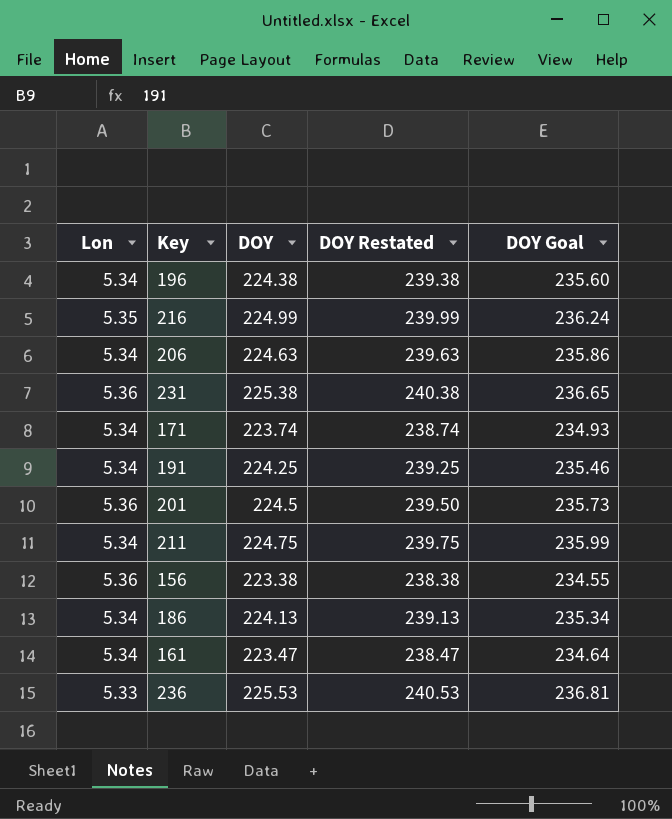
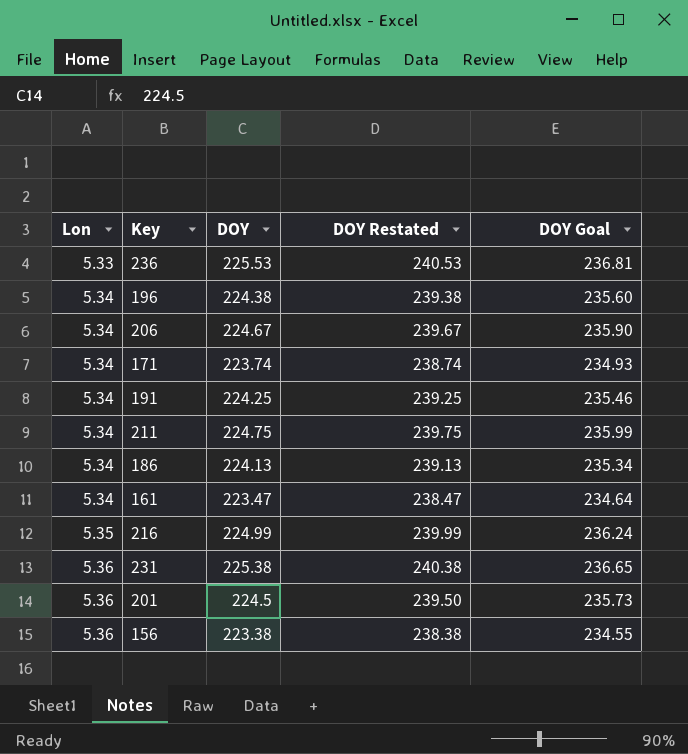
row order: none -> Lon ascending
206 | DOY: 224.63 -> 224.67
206 | DOY Restated: 239.63 -> 239.67
206 | DOY Goal: 235.86 -> 235.90

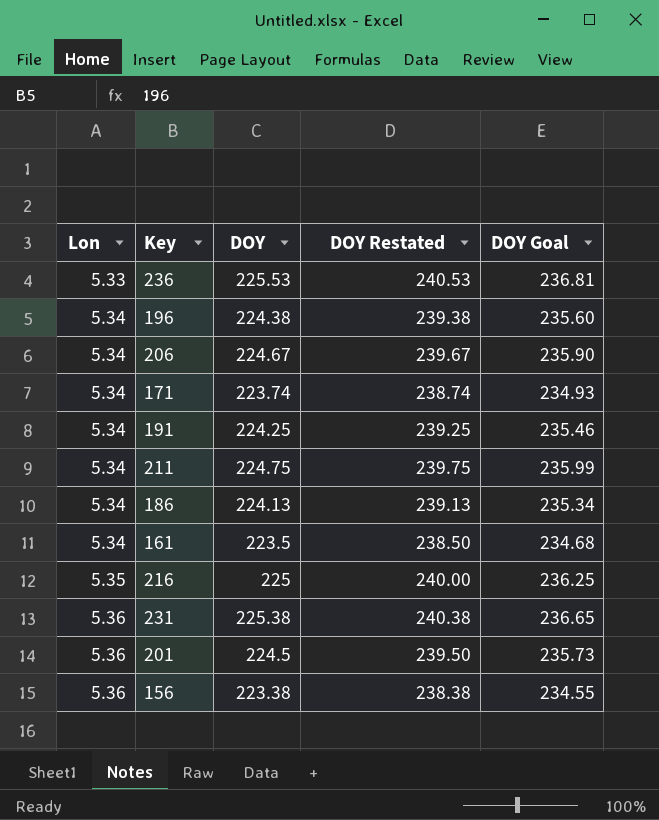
161 | DOY: 223.47 -> 223.5
161 | DOY Restated: 238.47 -> 238.50
161 | DOY Goal: 234.64 -> 234.68
216 | DOY: 224.99 -> 225
216 | DOY Restated: 239.99 -> 240.00
216 | DOY Goal: 236.24 -> 236.25

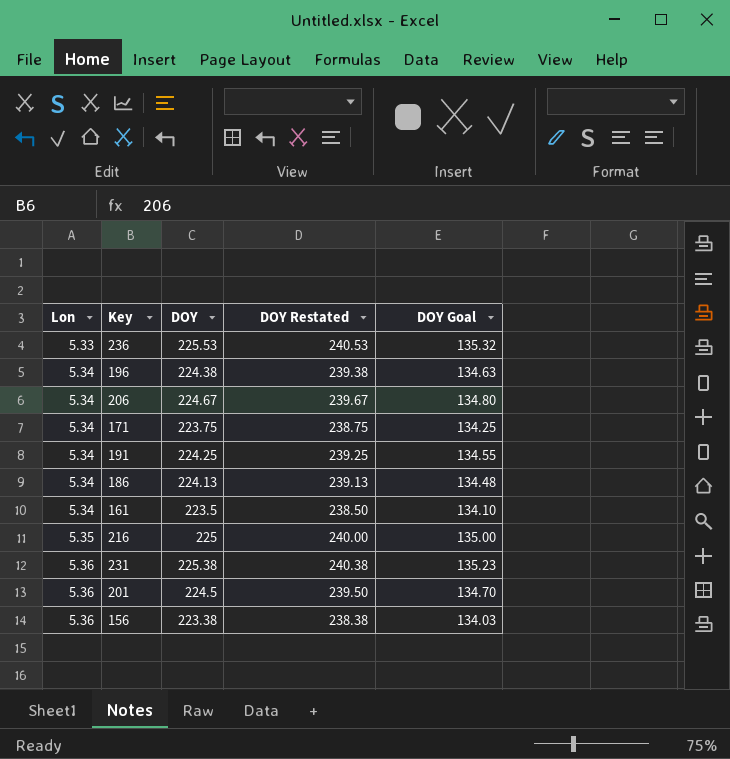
column DOY Goal | formula: [DOY] * 1.05 -> [DOY] * 0.6
row 211: 5.34 | 224.75 | 239.75 | 235.99 -> none
171 | DOY: 223.74 -> 223.75
171 | DOY Restated: 238.74 -> 238.75

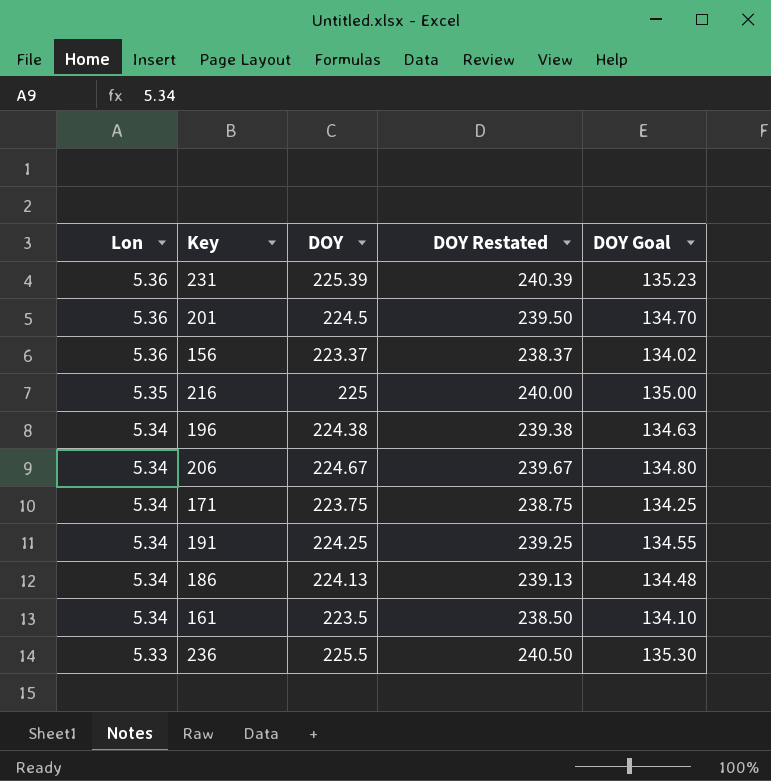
row order: Lon ascending -> Lon descending
231 | DOY: 225.38 -> 225.39
231 | DOY Restated: 240.38 -> 240.39
156 | DOY: 223.38 -> 223.37
156 | DOY Restated: 238.38 -> 238.37
156 | DOY Goal: 134.03 -> 134.02
236 | DOY: 225.53 -> 225.5
236 | DOY Restated: 240.53 -> 240.50
236 | DOY Goal: 135.32 -> 135.30

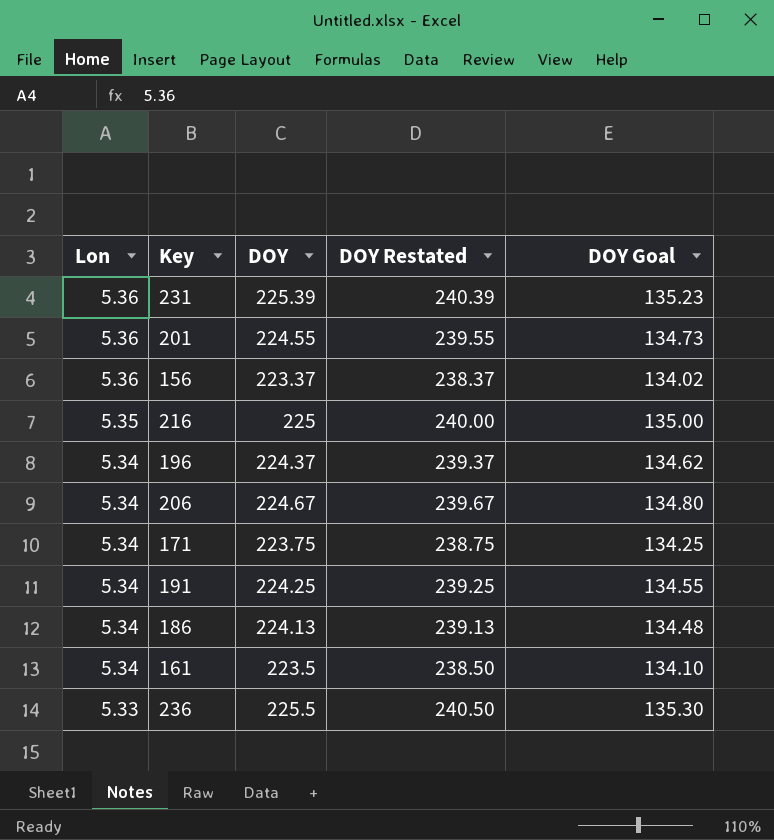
201 | DOY: 224.5 -> 224.55
201 | DOY Restated: 239.50 -> 239.55
201 | DOY Goal: 134.70 -> 134.73
196 | DOY: 224.38 -> 224.37
196 | DOY Restated: 239.38 -> 239.37
196 | DOY Goal: 134.63 -> 134.62

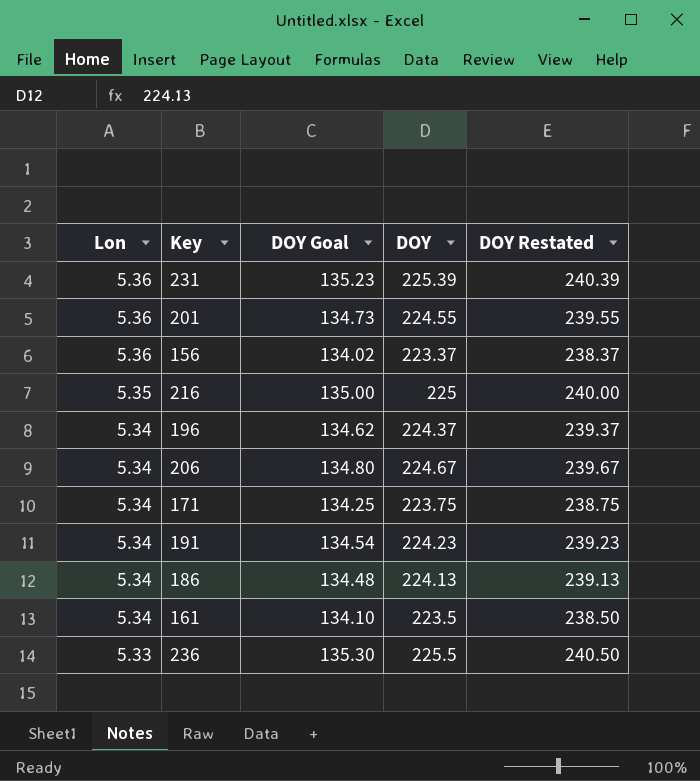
column DOY Goal | position: 5 -> 3
191 | DOY Goal: 134.55 -> 134.54
191 | DOY: 224.25 -> 224.23
191 | DOY Restated: 239.25 -> 239.23

